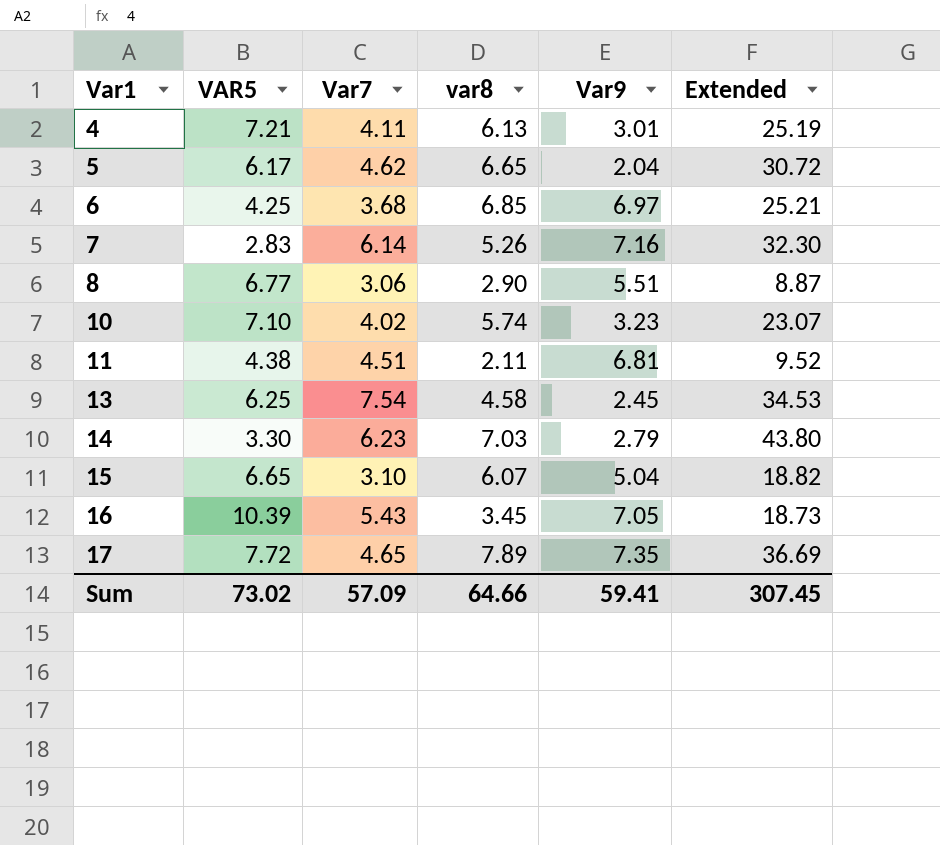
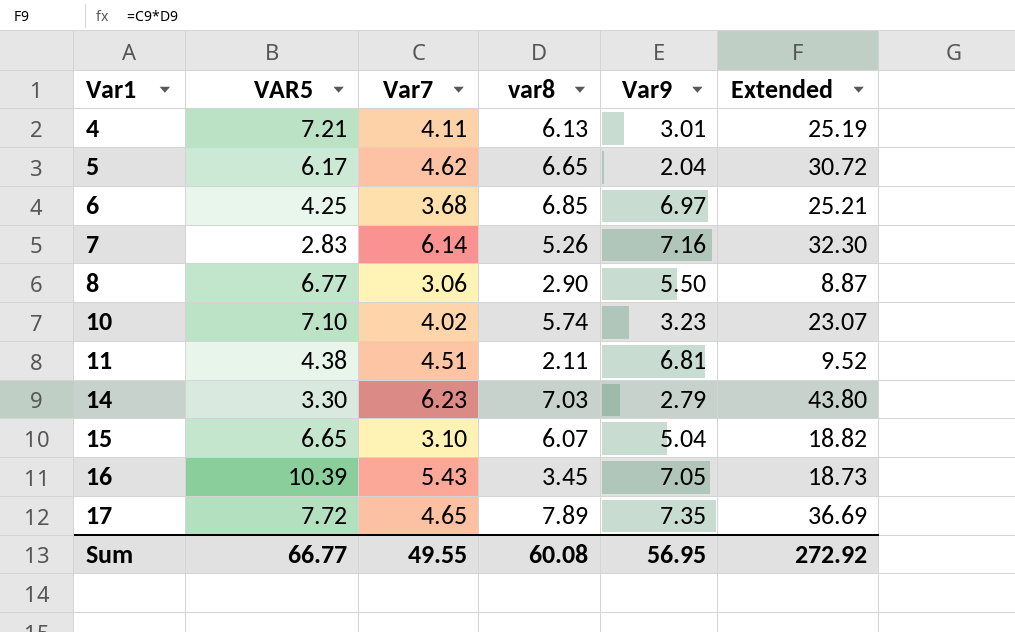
row 13: 6.25 | 7.54 | 4.58 | 2.45 | 34.53 -> none
8 | Var9: 5.51 -> 5.50
Sum | VAR5: 73.02 -> 66.77
Sum | Var7: 57.09 -> 49.55
Sum | var8: 64.66 -> 60.08
Sum | Var9: 59.41 -> 56.95
Sum | Extended: 307.45 -> 272.92

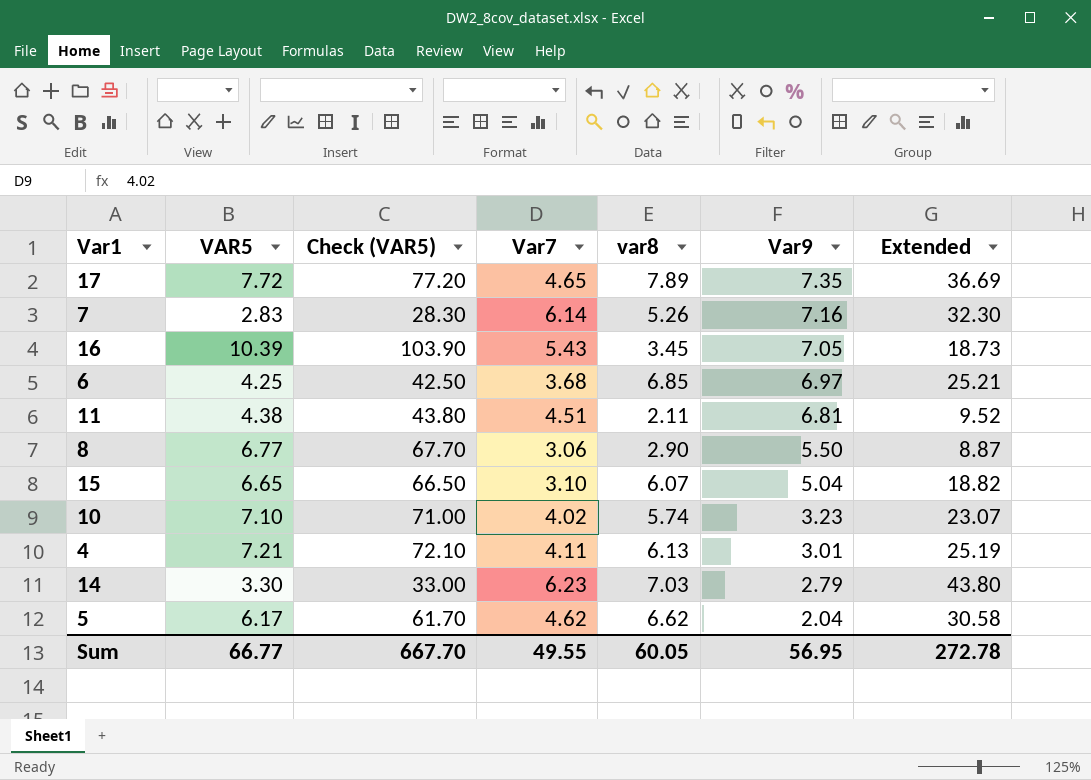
row order: Var1 ascending -> Var9 descending
column Check (VAR5) | formula: none -> [VAR5] * 10
5 | var8: 6.65 -> 6.62
5 | Extended: 30.72 -> 30.58
Sum | var8: 60.08 -> 60.05
Sum | Extended: 272.92 -> 272.78

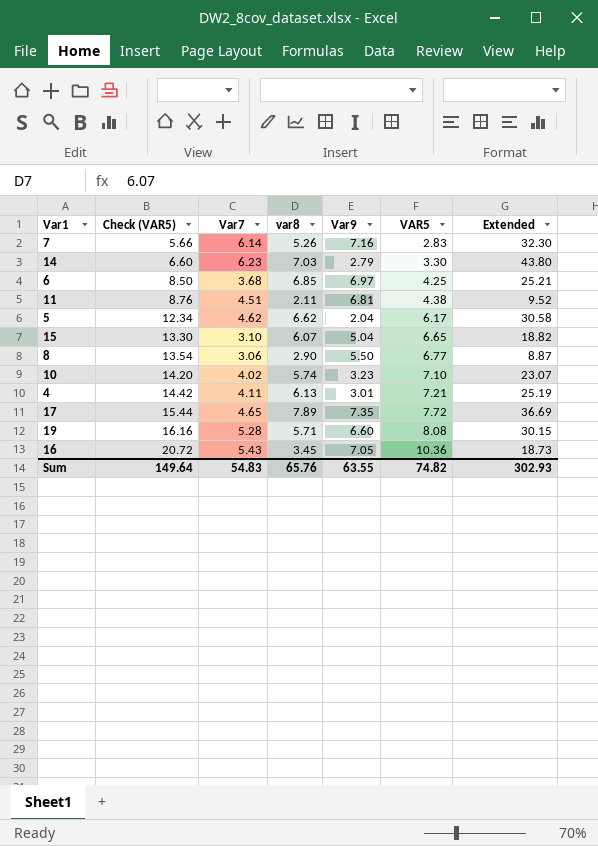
row order: Var9 descending -> Check (VAR5) ascending
column Check (VAR5) | formula: [VAR5] * 10 -> [VAR5] * 2
column VAR5 | position: 2 -> 6
row 19: none -> 16.16 | 5.28 | 5.71 | 6.60 | 8.08 | 30.15
16 | VAR5: 10.39 -> 10.36
Sum | Check (VAR5): 667.70 -> 149.64
Sum | Var7: 49.55 -> 54.83
Sum | var8: 60.05 -> 65.76
Sum | Var9: 56.95 -> 63.55
Sum | VAR5: 66.77 -> 74.82
Sum | Extended: 272.78 -> 302.93

